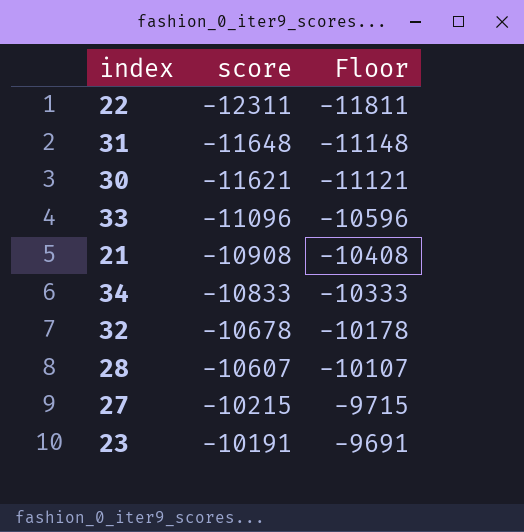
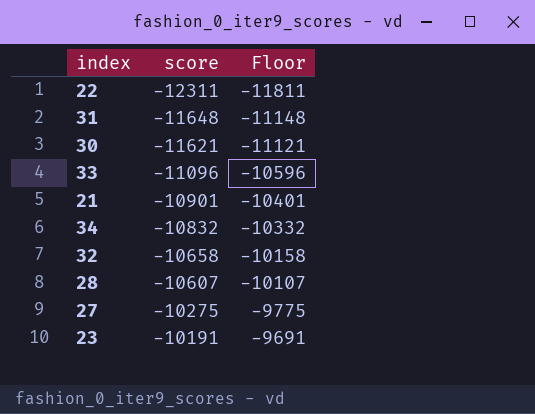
21 | score: -10908 -> -10901
21 | Floor: -10408 -> -10401
34 | score: -10833 -> -10832
34 | Floor: -10333 -> -10332
32 | score: -10678 -> -10658
32 | Floor: -10178 -> -10158
27 | score: -10215 -> -10275
27 | Floor: -9715 -> -9775

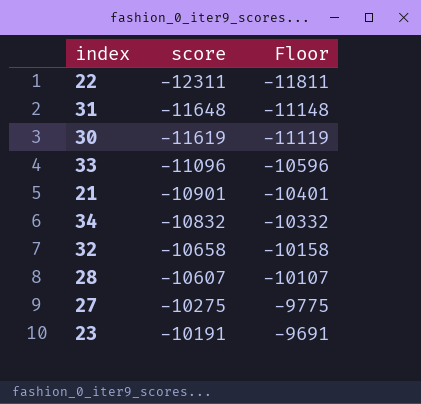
30 | score: -11621 -> -11619
30 | Floor: -11121 -> -11119

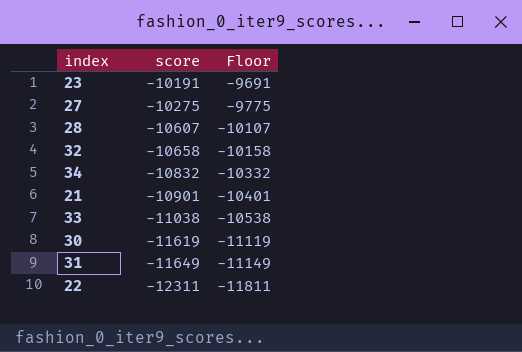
row order: score ascending -> score descending
33 | score: -11096 -> -11038
33 | Floor: -10596 -> -10538
31 | score: -11648 -> -11649
31 | Floor: -11148 -> -11149

